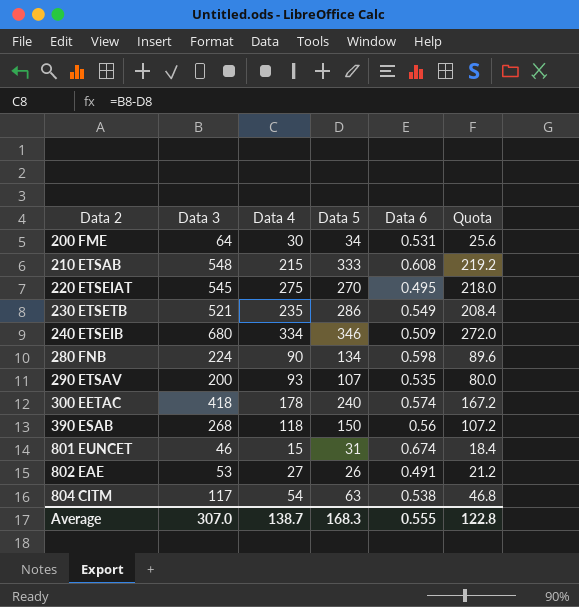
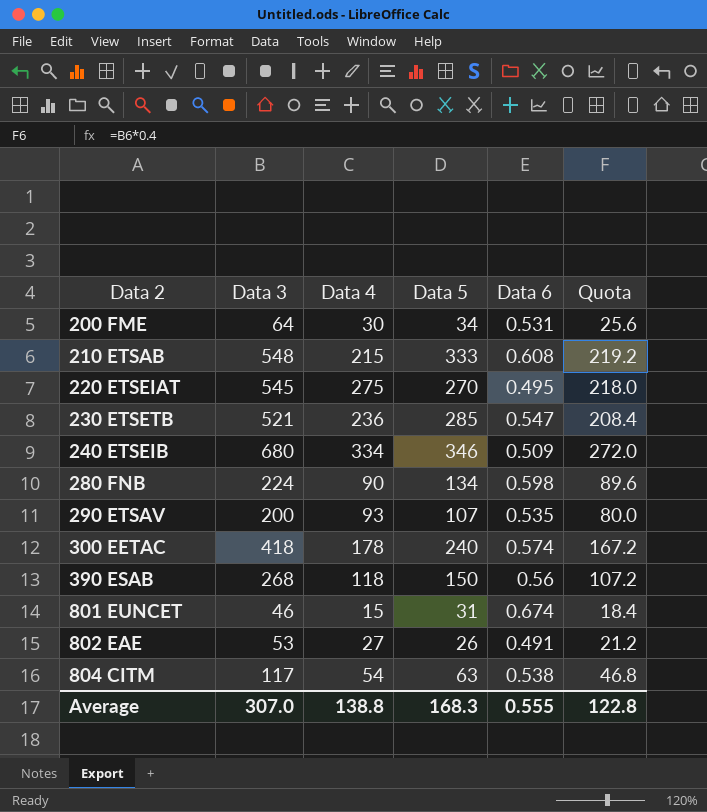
230 ETSETB | Data 4: 235 -> 236
230 ETSETB | Data 5: 286 -> 285
230 ETSETB | Data 6: 0.549 -> 0.547
Average | Data 4: 138.7 -> 138.8

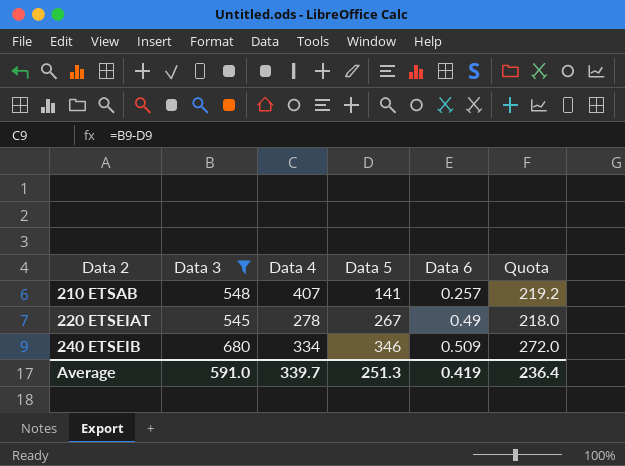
filter: none -> Data 3 >= 545
210 ETSAB | Data 4: 215 -> 407
210 ETSAB | Data 5: 333 -> 141
210 ETSAB | Data 6: 0.608 -> 0.257
220 ETSEIAT | Data 4: 275 -> 278
220 ETSEIAT | Data 5: 270 -> 267
220 ETSEIAT | Data 6: 0.495 -> 0.49
Average | Data 3: 307.0 -> 591.0
Average | Data 4: 138.8 -> 339.7
Average | Data 5: 168.3 -> 251.3
Average | Data 6: 0.555 -> 0.419
Average | Quota: 122.8 -> 236.4

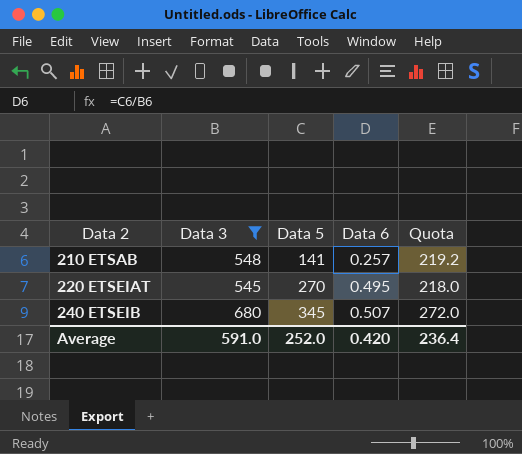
column Data 4 | formula: [Data 3] - [Data 5] -> none
220 ETSEIAT | Data 5: 267 -> 270
220 ETSEIAT | Data 6: 0.49 -> 0.495
240 ETSEIB | Data 5: 346 -> 345
240 ETSEIB | Data 6: 0.509 -> 0.507
Average | Data 5: 251.3 -> 252.0
Average | Data 6: 0.419 -> 0.420

